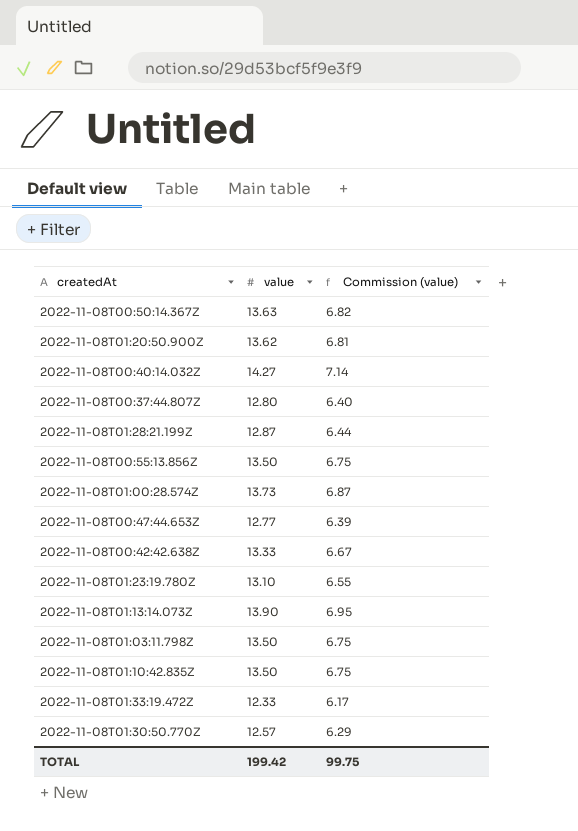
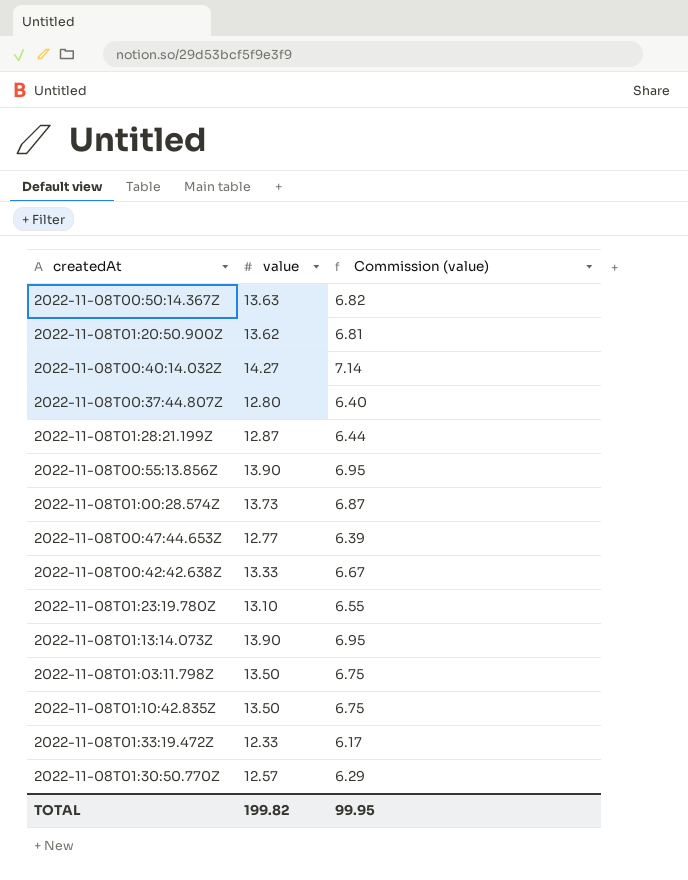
2022-11-08T00:55:13.856Z | value: 13.50 -> 13.90
2022-11-08T00:55:13.856Z | Commission (value): 6.75 -> 6.95
TOTAL | value: 199.42 -> 199.82
TOTAL | Commission (value): 99.75 -> 99.95

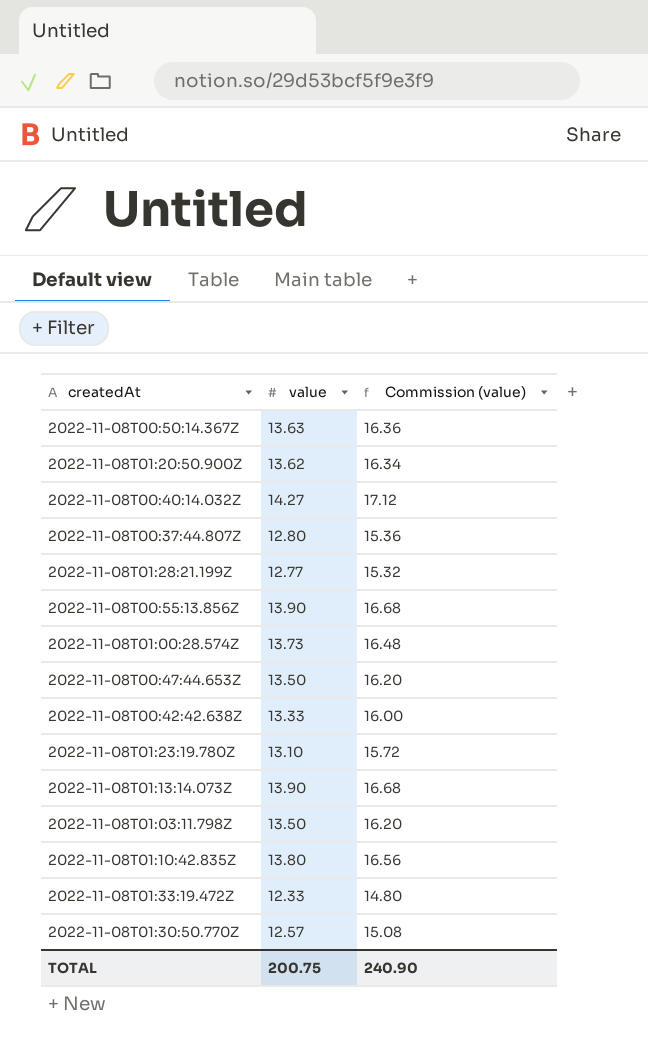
column Commission (value) | formula: [value] * 0.5 -> [value] * 1.2
2022-11-08T01:28:21.199Z | value: 12.87 -> 12.77
2022-11-08T00:47:44.653Z | value: 12.77 -> 13.50
2022-11-08T01:10:42.835Z | value: 13.50 -> 13.80
TOTAL | value: 199.82 -> 200.75
TOTAL | Commission (value): 99.95 -> 240.90

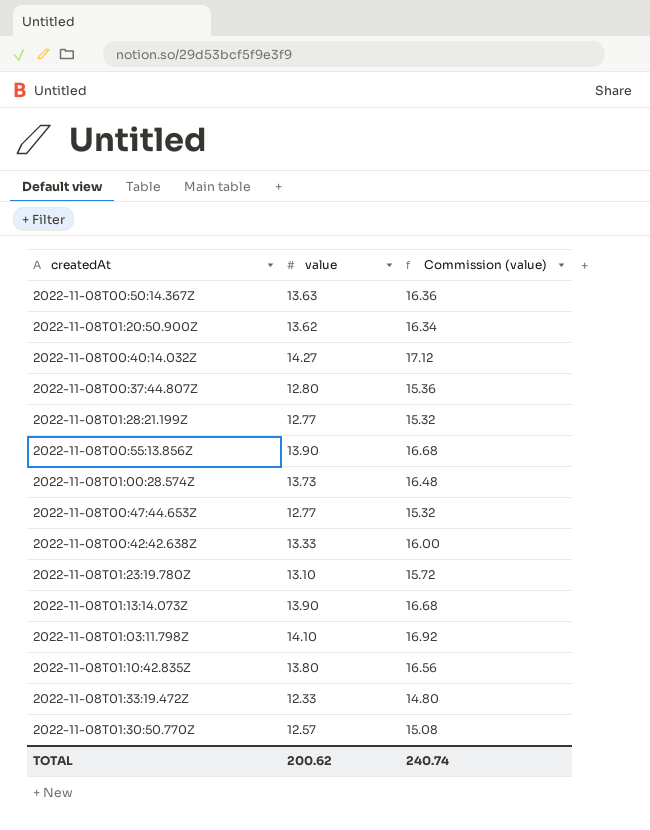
2022-11-08T00:47:44.653Z | value: 13.50 -> 12.77
2022-11-08T00:47:44.653Z | Commission (value): 16.20 -> 15.32
2022-11-08T01:03:11.798Z | value: 13.50 -> 14.10
2022-11-08T01:03:11.798Z | Commission (value): 16.20 -> 16.92
TOTAL | value: 200.75 -> 200.62
TOTAL | Commission (value): 240.90 -> 240.74

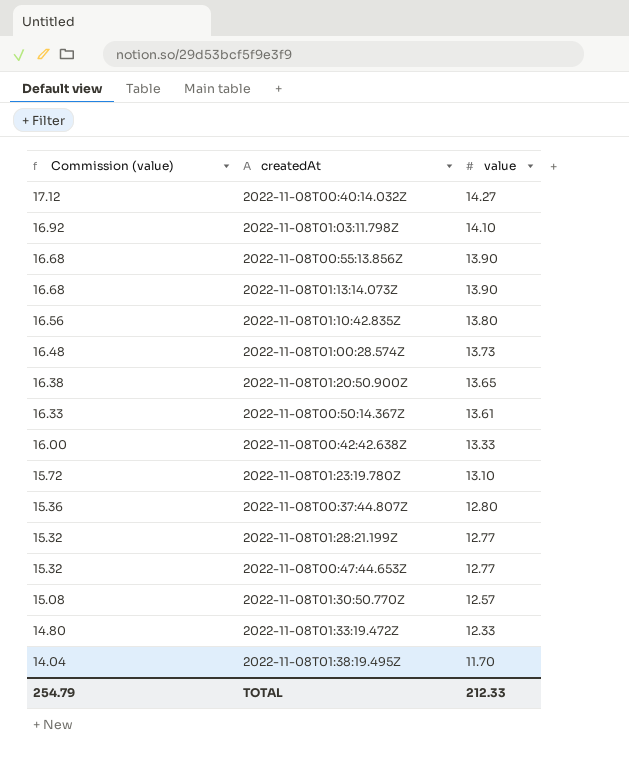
row order: none -> Commission (value) descending
column Commission (value) | position: 3 -> 1
2022-11-08T01:20:50.900Z | Commission (value): 16.34 -> 16.38
2022-11-08T01:20:50.900Z | value: 13.62 -> 13.65
2022-11-08T00:50:14.367Z | Commission (value): 16.36 -> 16.33
2022-11-08T00:50:14.367Z | value: 13.63 -> 13.61
row 2022-11-08T01:38:19.495Z: none -> 14.04 | 11.70
TOTAL | Commission (value): 240.74 -> 254.79
TOTAL | value: 200.62 -> 212.33

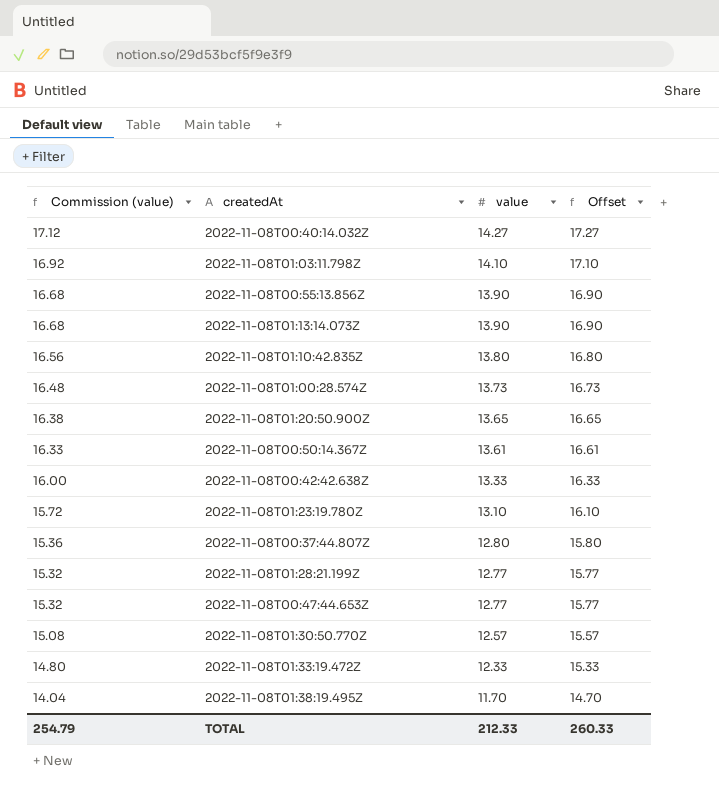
column Offset | formula: none -> [value] + 3

